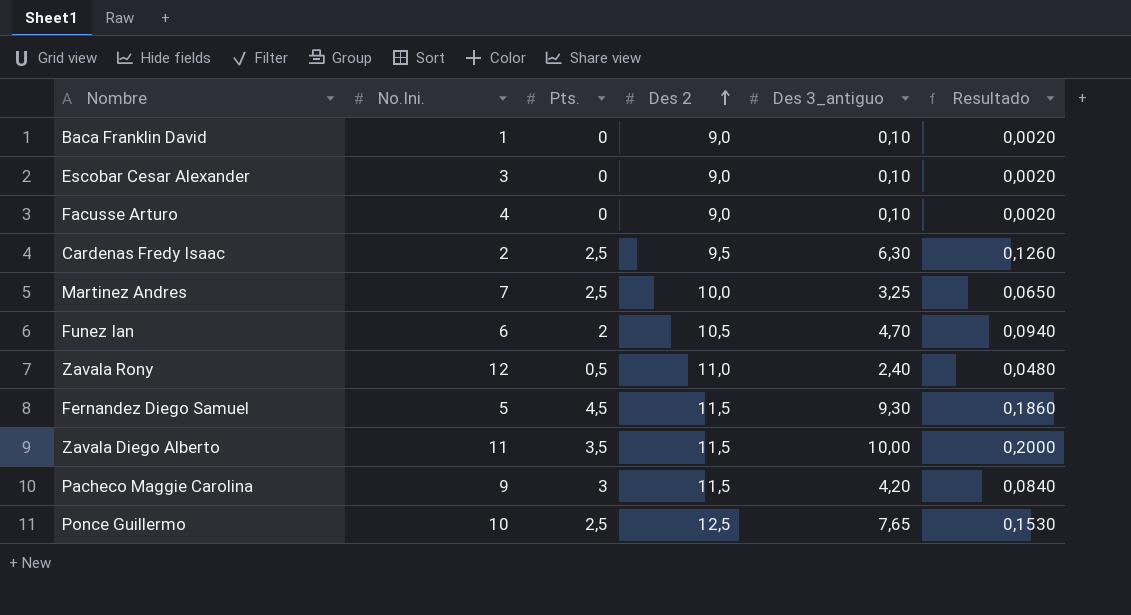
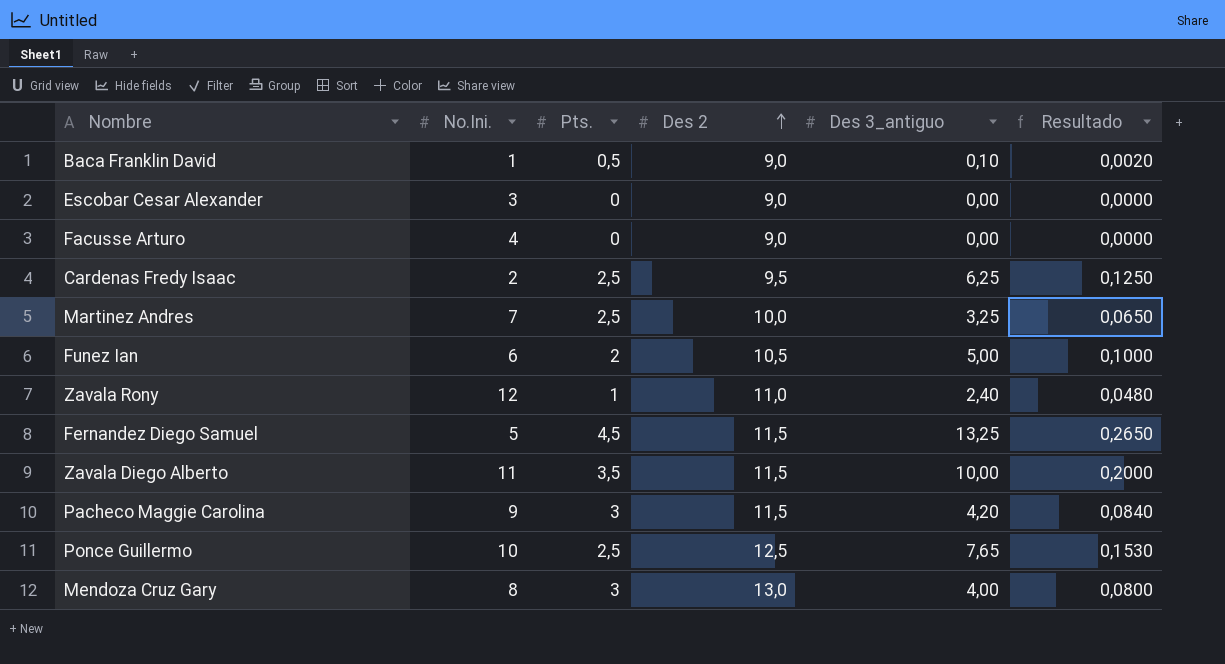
Baca Franklin David | Pts.: 0 -> 0,5
Escobar Cesar Alexander | Des 3_antiguo: 0,10 -> 0,00
Escobar Cesar Alexander | Resultado: 0,0020 -> 0,0000
Facusse Arturo | Des 3_antiguo: 0,10 -> 0,00
Facusse Arturo | Resultado: 0,0020 -> 0,0000
Cardenas Fredy Isaac | Des 3_antiguo: 6,30 -> 6,25
Cardenas Fredy Isaac | Resultado: 0,1260 -> 0,1250
Funez Ian | Des 3_antiguo: 4,70 -> 5,00
Funez Ian | Resultado: 0,0940 -> 0,1000
Zavala Rony | Pts.: 0,5 -> 1
Fernandez Diego Samuel | Des 3_antiguo: 9,30 -> 13,25
Fernandez Diego Samuel | Resultado: 0,1860 -> 0,2650
row Mendoza Cruz Gary: none -> 8 | 3 | 13,0 | 4,00 | 0,0800

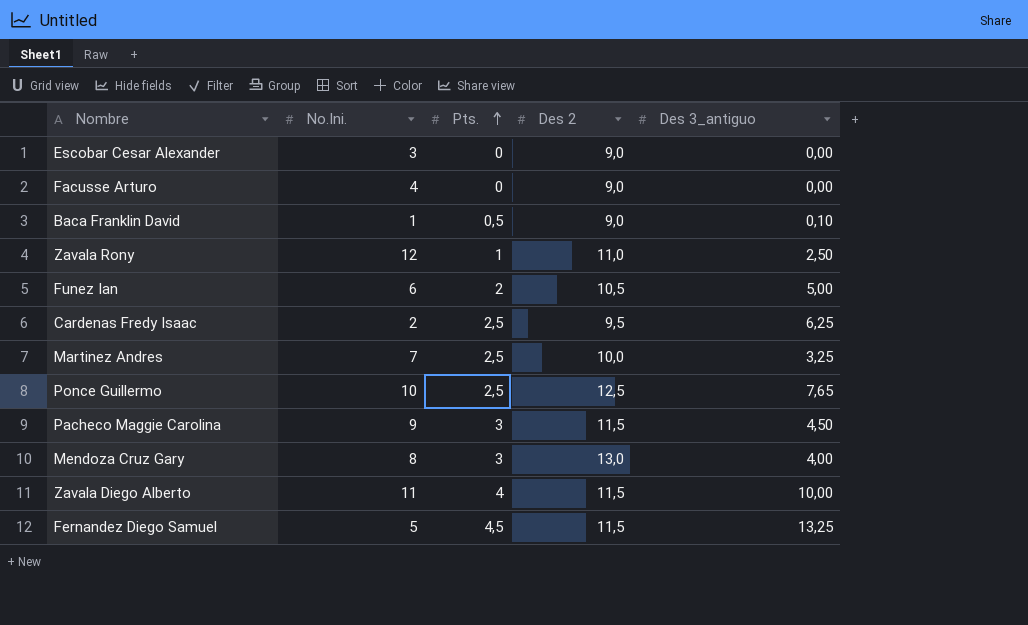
row order: Des 2 ascending -> Pts. ascending
column Resultado | formula: [Des 3_antiguo] * 0,02 -> none
Zavala Rony | Des 3_antiguo: 2,40 -> 2,50
Pacheco Maggie Carolina | Des 3_antiguo: 4,20 -> 4,50
Zavala Diego Alberto | Pts.: 3,5 -> 4

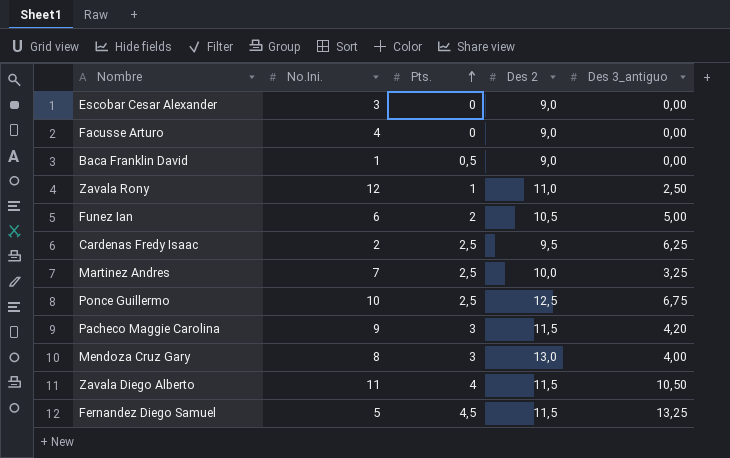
Baca Franklin David | Des 3_antiguo: 0,10 -> 0,00
Ponce Guillermo | Des 3_antiguo: 7,65 -> 6,75
Pacheco Maggie Carolina | Des 3_antiguo: 4,50 -> 4,20
Zavala Diego Alberto | Des 3_antiguo: 10,00 -> 10,50

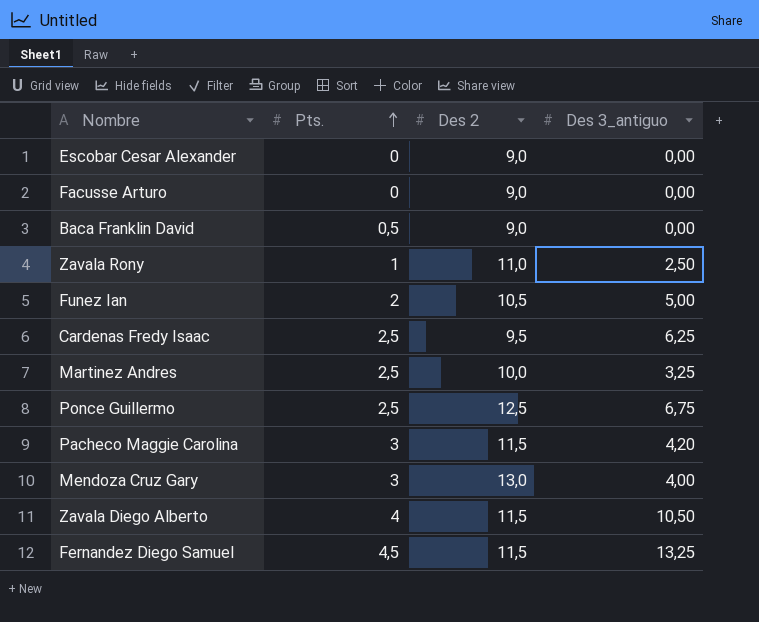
column No.Ini. | position: 2 -> none

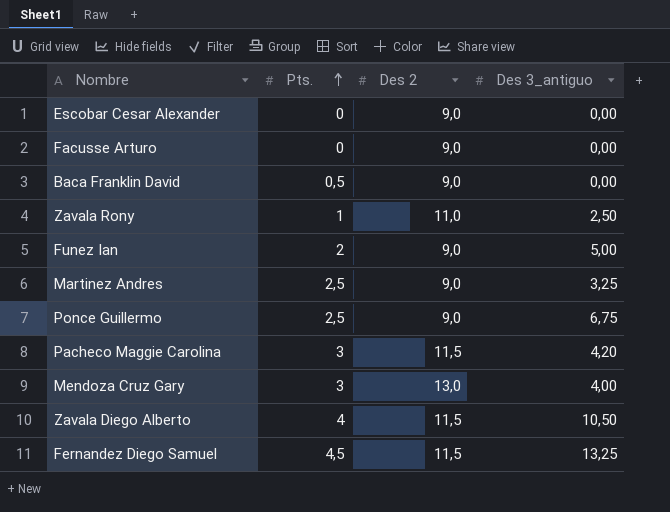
row Cardenas Fredy Isaac: 2,5 | 9,5 | 6,25 -> none
Funez Ian | Des 2: 10,5 -> 9,0
Martinez Andres | Des 2: 10,0 -> 9,0
Ponce Guillermo | Des 2: 12,5 -> 9,0

